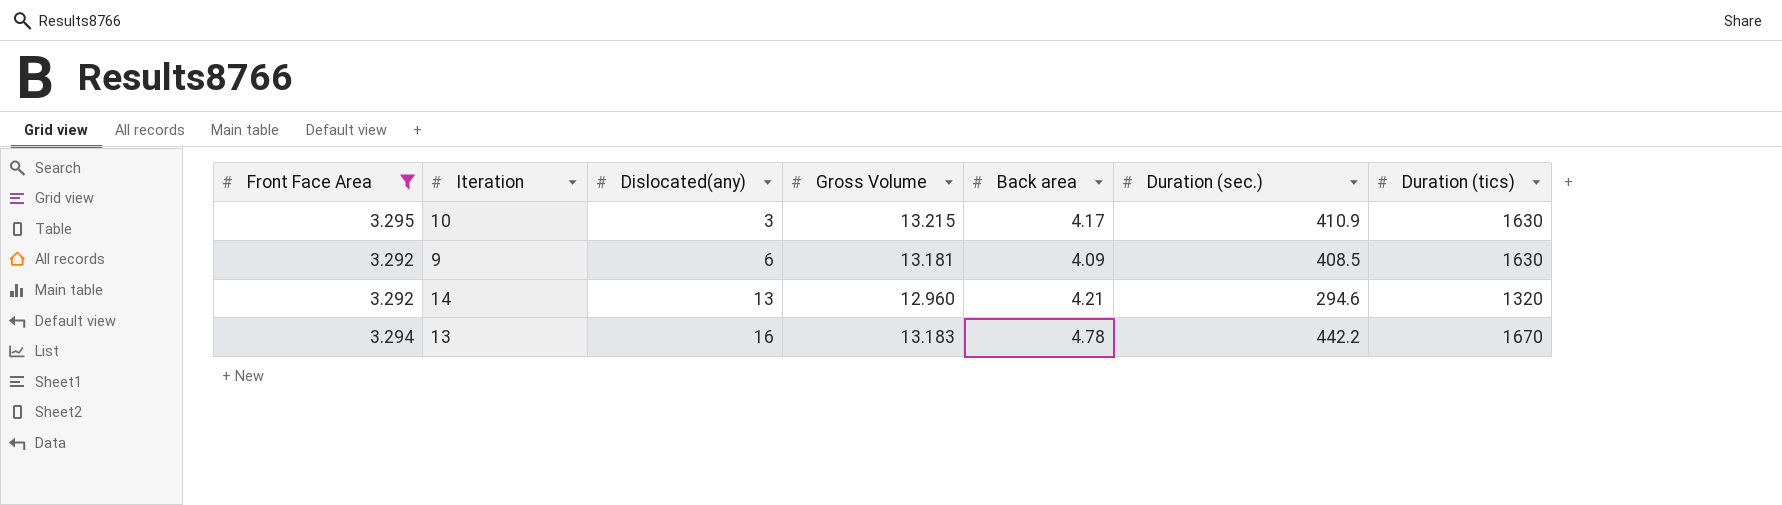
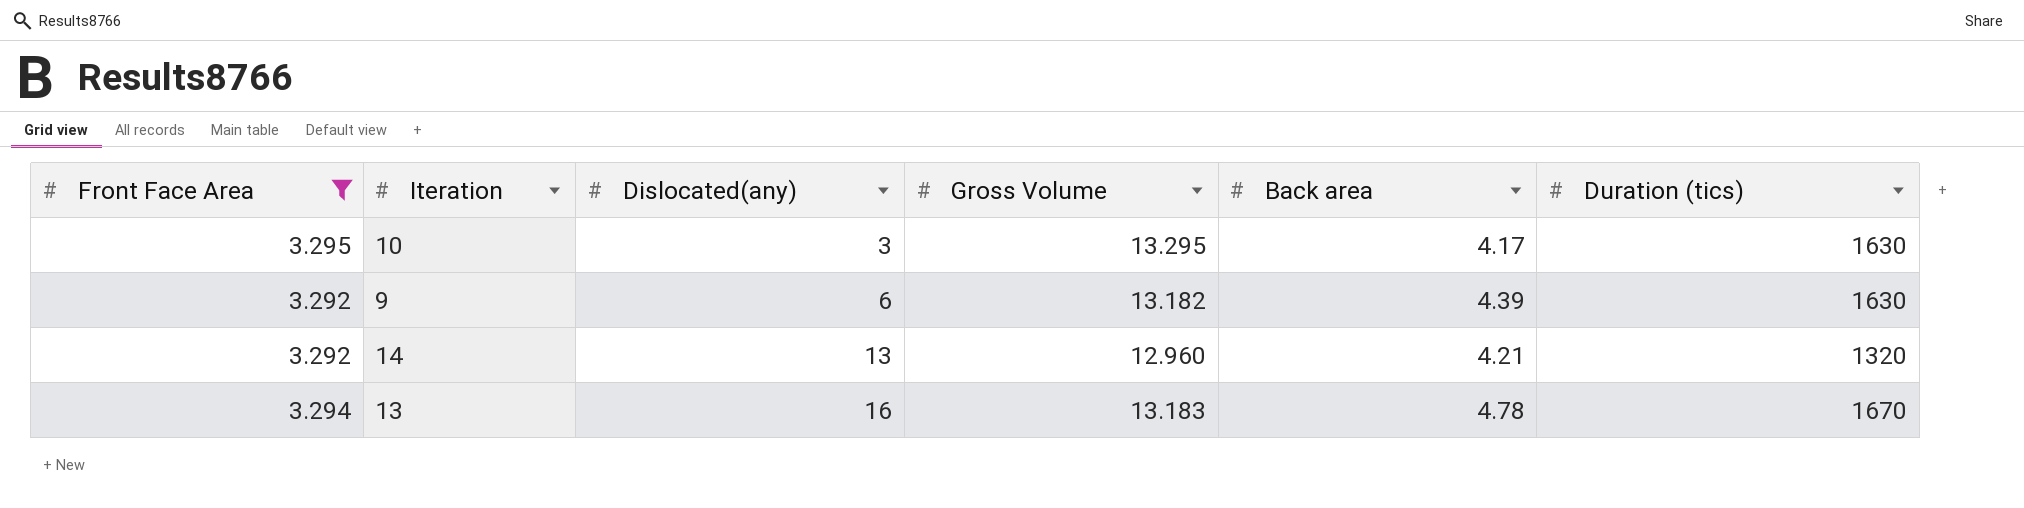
column Duration (sec.) | position: 6 -> none
10 | Gross Volume: 13.215 -> 13.295
9 | Gross Volume: 13.181 -> 13.182
9 | Back area: 4.09 -> 4.39

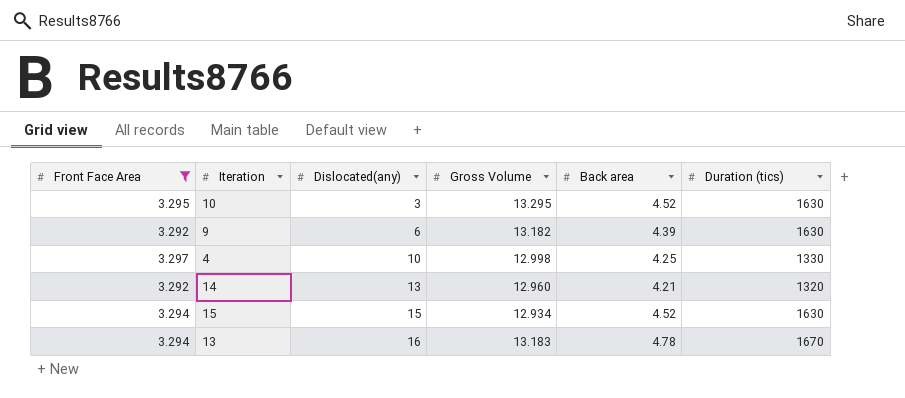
10 | Back area: 4.17 -> 4.52
row 4: none -> 3.297 | 10 | 12.998 | 4.25 | 1330
row 15: none -> 3.294 | 15 | 12.934 | 4.52 | 1630

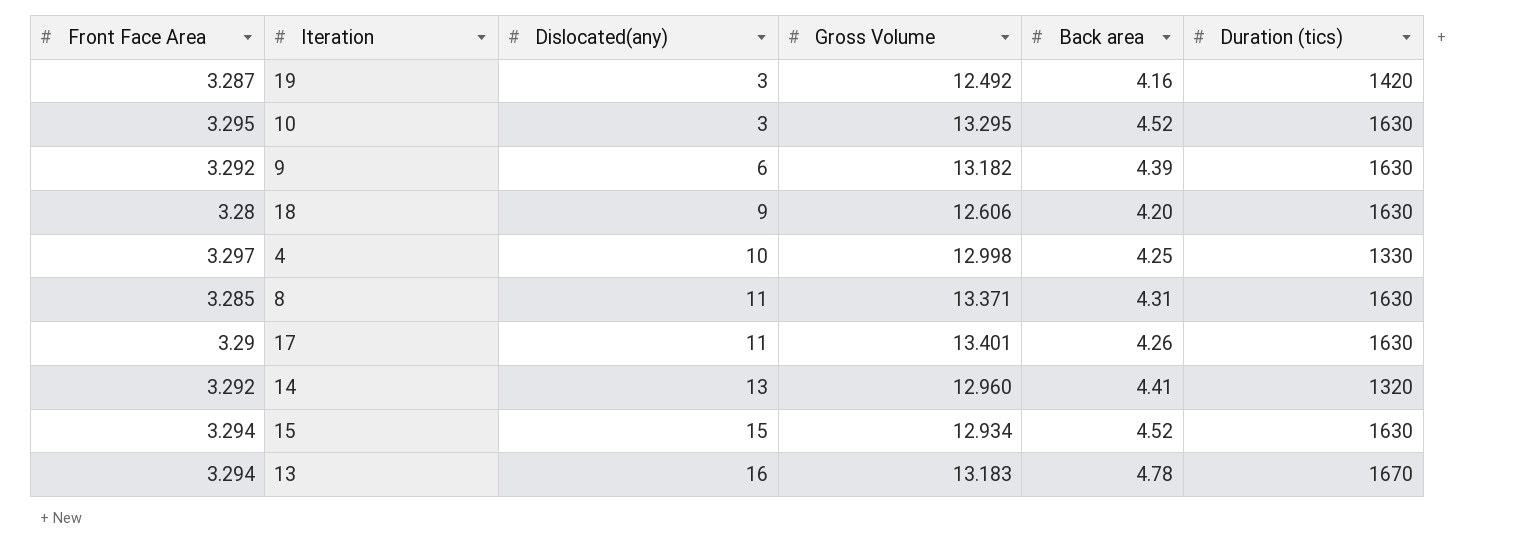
filter: Front Face Area >= 3.292 -> none
14 | Back area: 4.21 -> 4.41

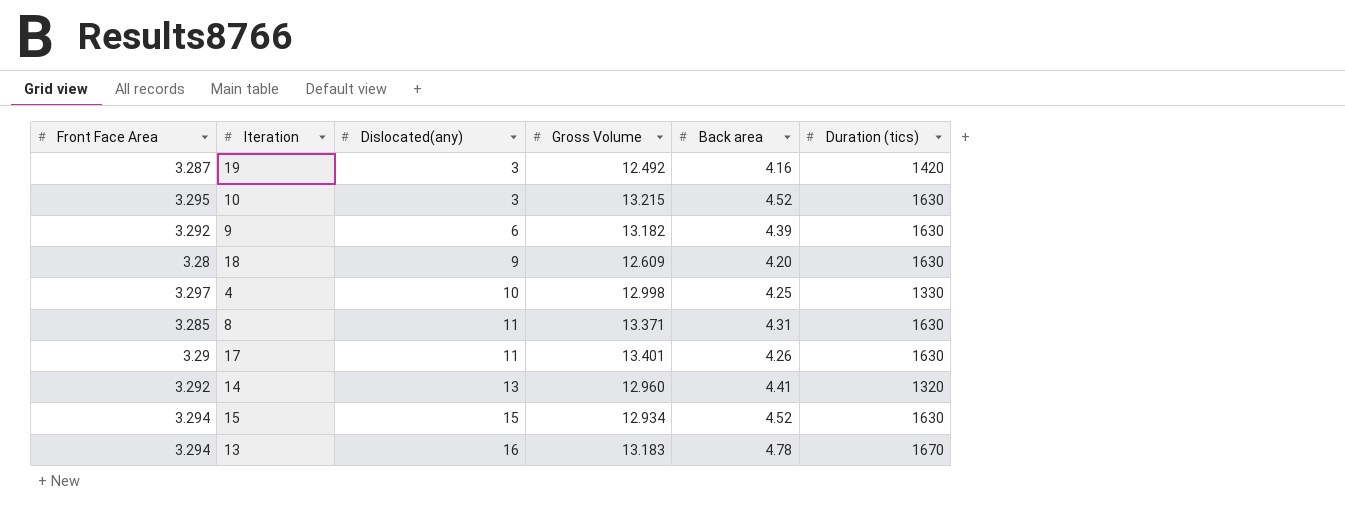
10 | Gross Volume: 13.295 -> 13.215
18 | Gross Volume: 12.606 -> 12.609

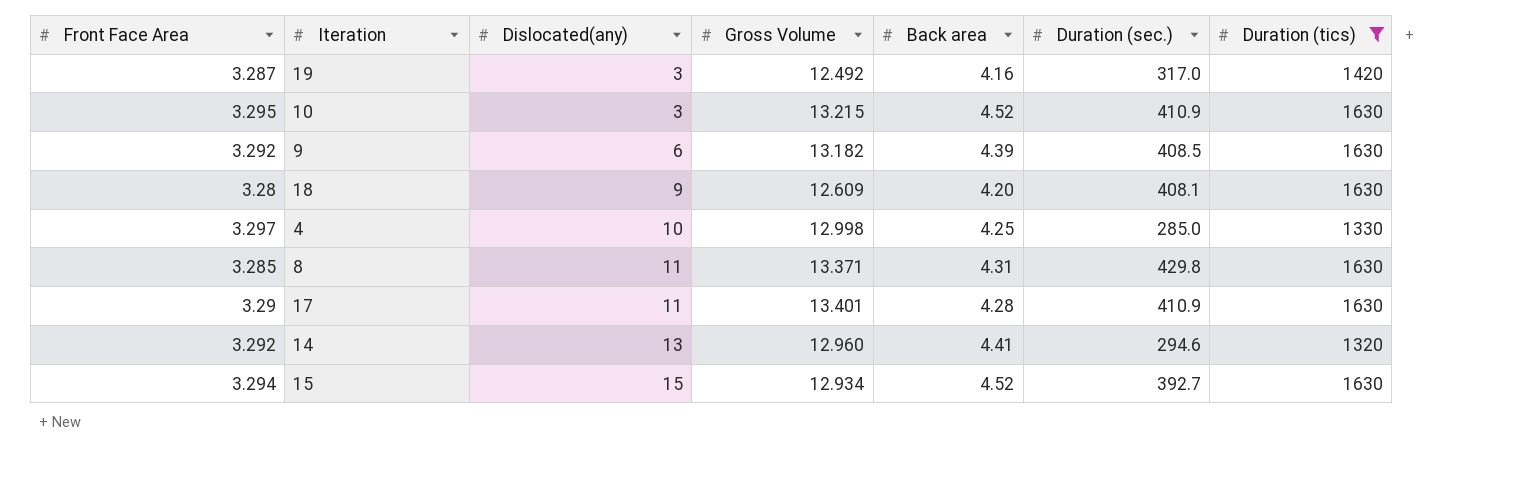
filter: none -> Duration (tics) != 1670
column Duration (sec.) | position: none -> 6
17 | Back area: 4.26 -> 4.28

